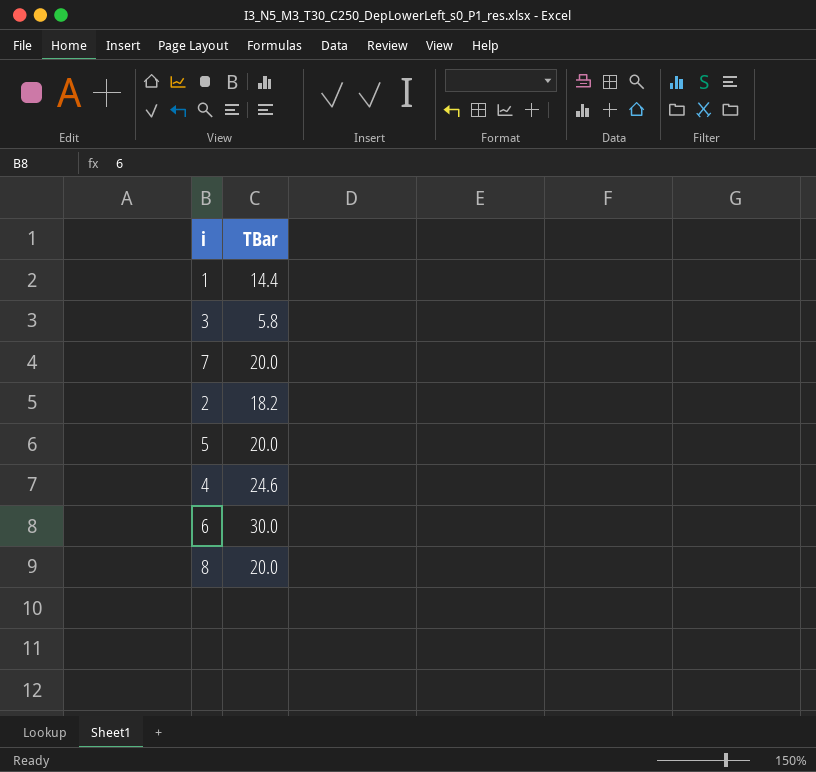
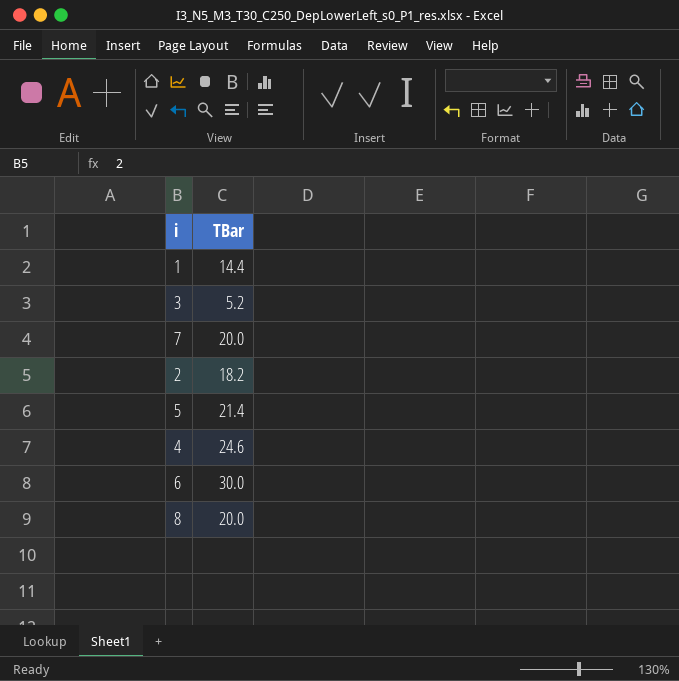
3 | TBar: 5.8 -> 5.2
5 | TBar: 20.0 -> 21.4

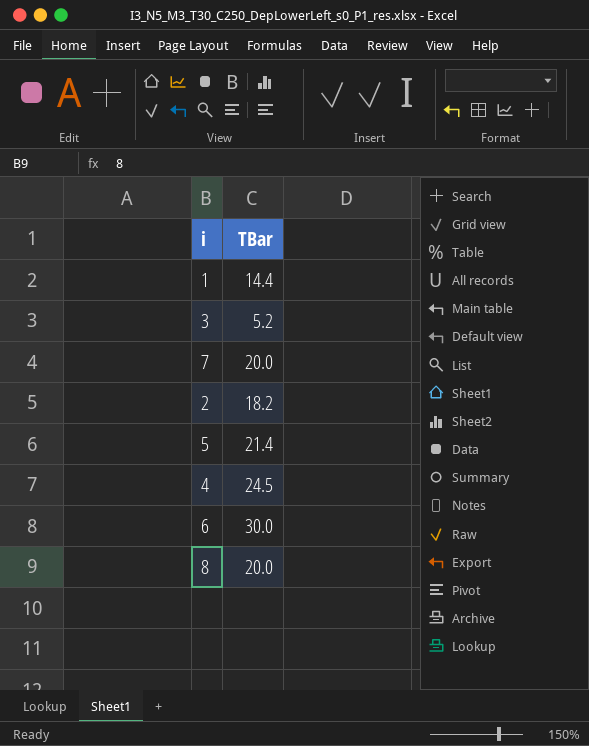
4 | TBar: 24.6 -> 24.5

